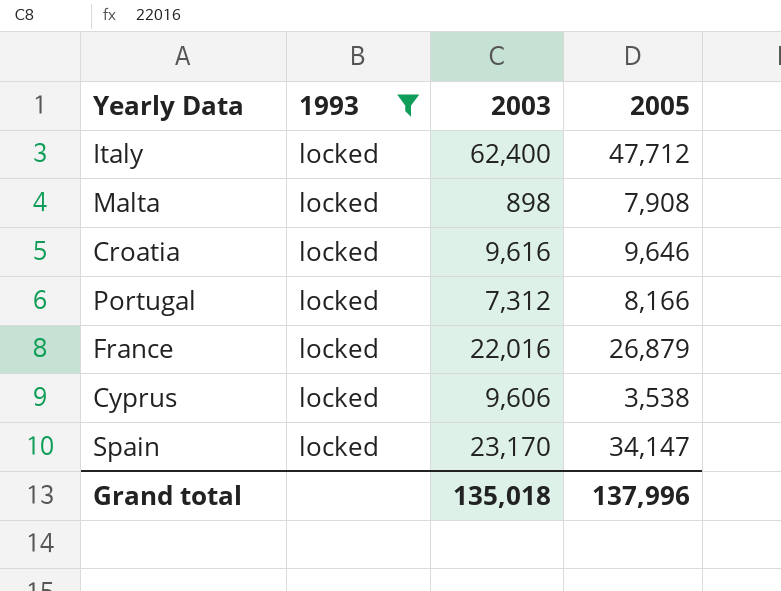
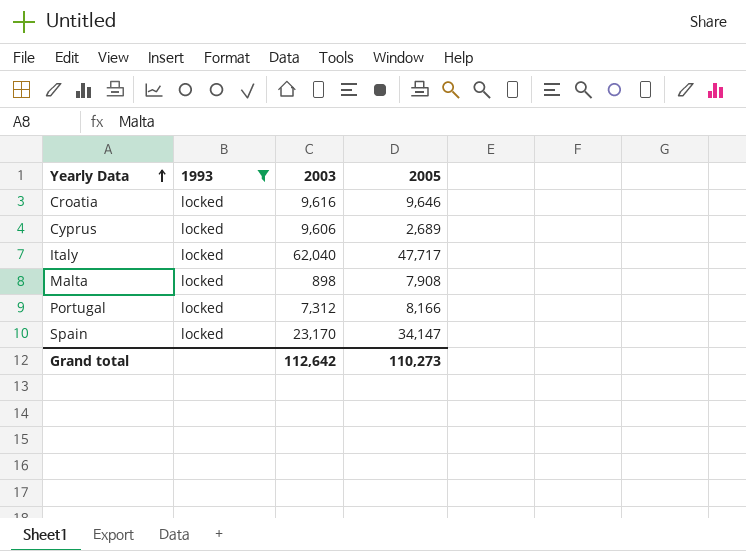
row order: none -> Yearly Data ascending
row France: locked | 22,016 | 26,879 -> none
Cyprus | 2005: 3,538 -> 2,689
Italy | 2003: 62,400 -> 62,040
Italy | 2005: 47,712 -> 47,717
Grand total | 2003: 135,018 -> 112,642
Grand total | 2005: 137,996 -> 110,273

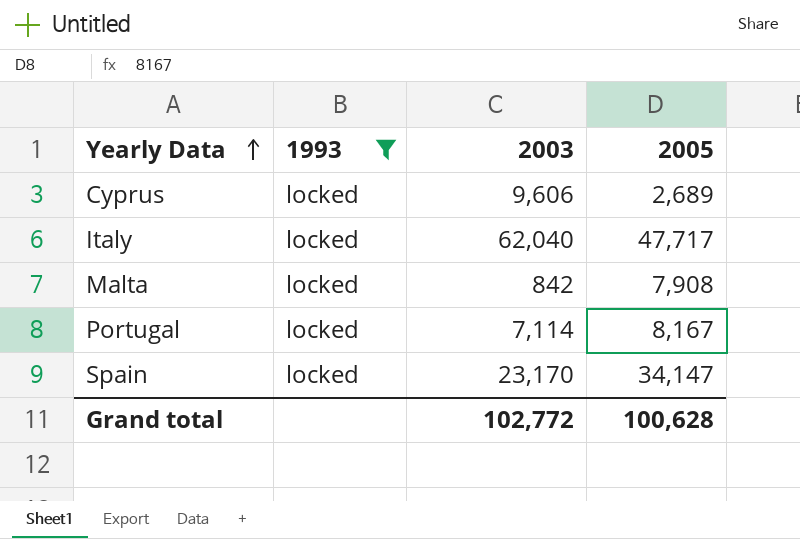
row Croatia: locked | 9,616 | 9,646 -> none
Malta | 2003: 898 -> 842
Portugal | 2003: 7,312 -> 7,114
Portugal | 2005: 8,166 -> 8,167
Grand total | 2003: 112,642 -> 102,772
Grand total | 2005: 110,273 -> 100,628

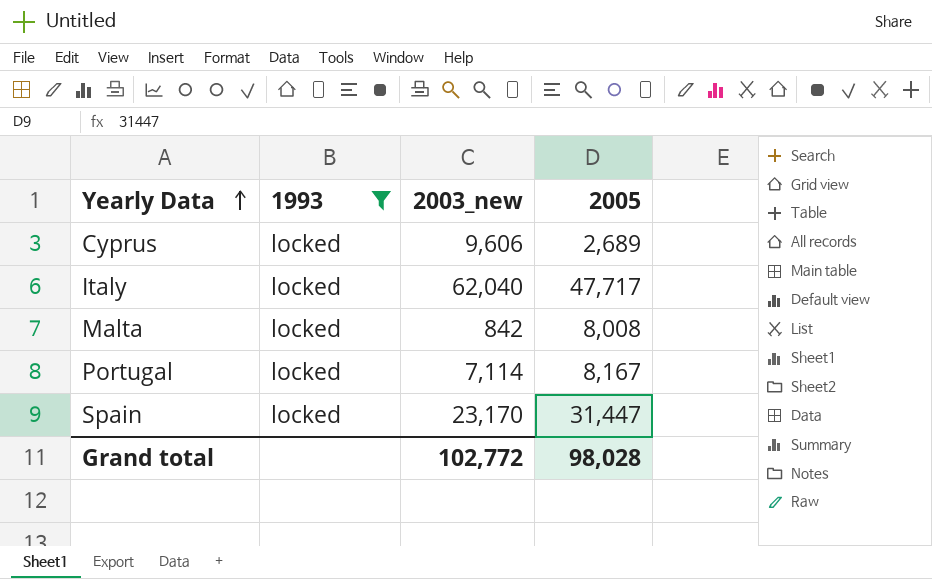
column name: 2003 -> 2003_new
Malta | 2005: 7,908 -> 8,008
Spain | 2005: 34,147 -> 31,447
Grand total | 2005: 100,628 -> 98,028

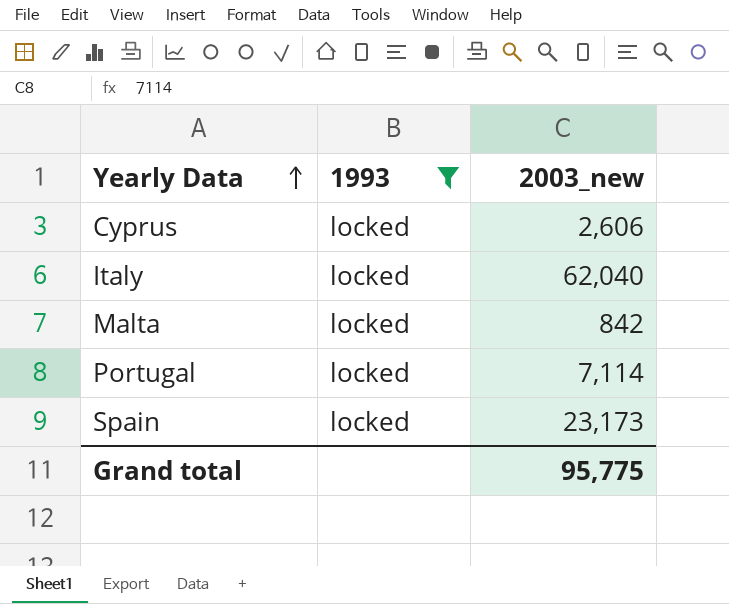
column 2005 | position: 4 -> none
Cyprus | 2003_new: 9,606 -> 2,606
Spain | 2003_new: 23,170 -> 23,173
Grand total | 2003_new: 102,772 -> 95,775

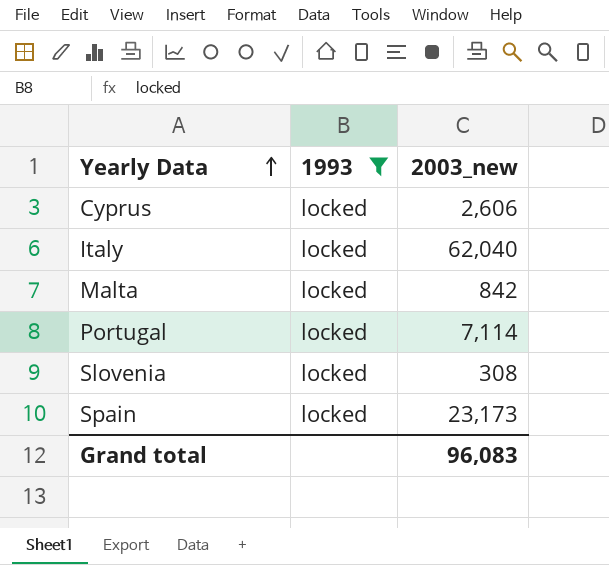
row Slovenia: none -> locked | 308
Grand total | 2003_new: 95,775 -> 96,083

